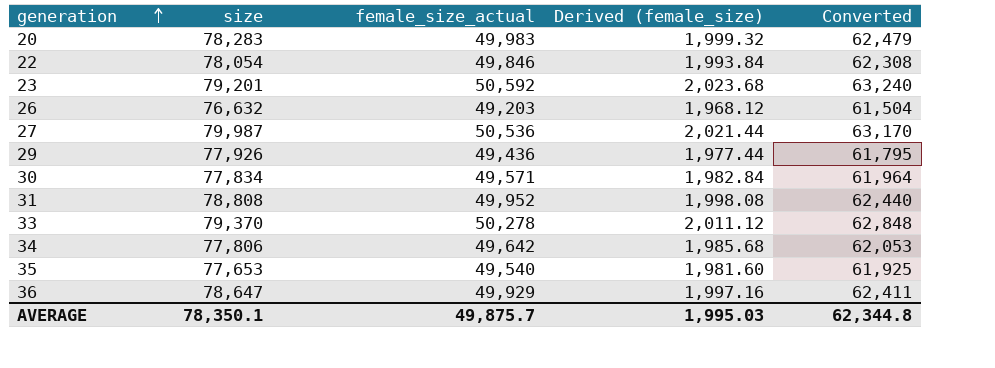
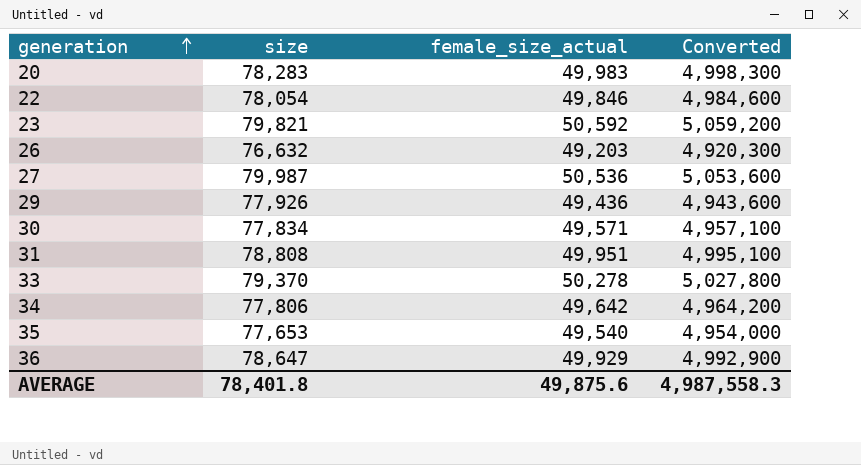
column Derived (female_size) | formula: [female_size_actual] * 0.04 -> none
column Converted | formula: [female_size_actual] * 1.25 -> [female_size_actual] * 100
23 | size: 79,201 -> 79,821
31 | female_size_actual: 49,952 -> 49,951
AVERAGE | size: 78,350.1 -> 78,401.8
AVERAGE | female_size_actual: 49,875.7 -> 49,875.6
AVERAGE | Converted: 62,344.8 -> 4,987,558.3

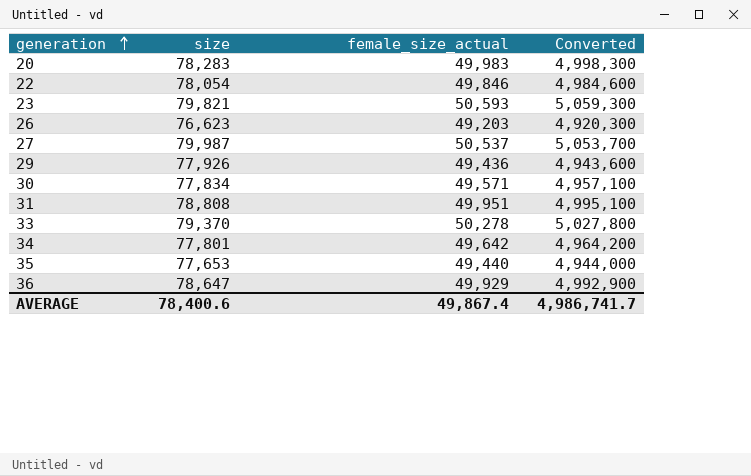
23 | female_size_actual: 50,592 -> 50,593
23 | Converted: 5,059,200 -> 5,059,300
26 | size: 76,632 -> 76,623
27 | female_size_actual: 50,536 -> 50,537
27 | Converted: 5,053,600 -> 5,053,700
34 | size: 77,806 -> 77,801
35 | female_size_actual: 49,540 -> 49,440
35 | Converted: 4,954,000 -> 4,944,000
AVERAGE | size: 78,401.8 -> 78,400.6
AVERAGE | female_size_actual: 49,875.6 -> 49,867.4
AVERAGE | Converted: 4,987,558.3 -> 4,986,741.7

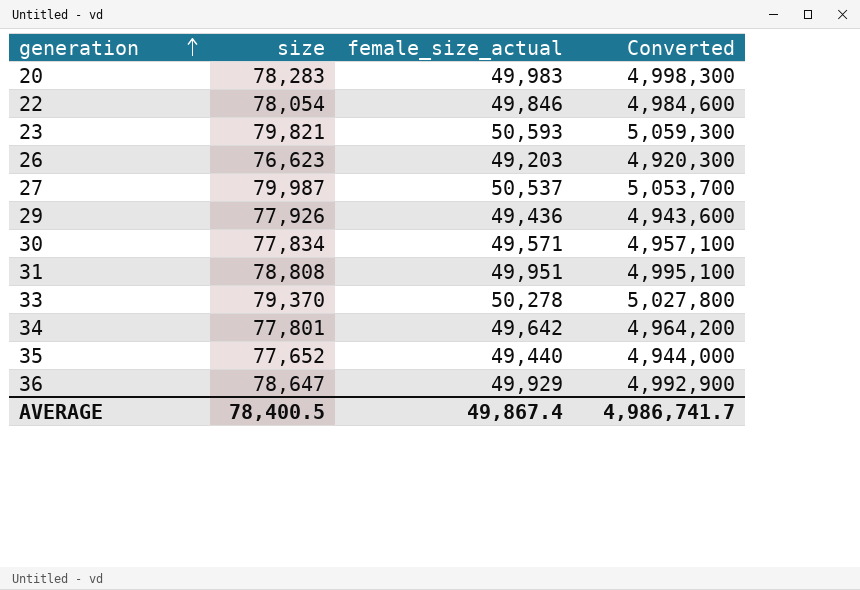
35 | size: 77,653 -> 77,652
AVERAGE | size: 78,400.6 -> 78,400.5

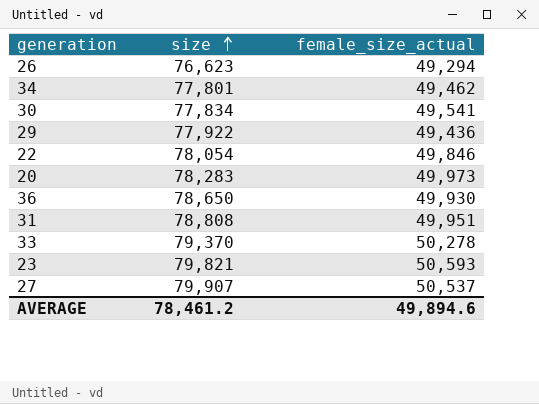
row order: generation ascending -> size ascending
column Converted | formula: [female_size_actual] * 100 -> none
row 35: 77,652 | 49,440 | 4,944,000 -> none
26 | female_size_actual: 49,203 -> 49,294
34 | female_size_actual: 49,642 -> 49,462
30 | female_size_actual: 49,571 -> 49,541
29 | size: 77,926 -> 77,922
20 | female_size_actual: 49,983 -> 49,973
36 | size: 78,647 -> 78,650
36 | female_size_actual: 49,929 -> 49,930
27 | size: 79,987 -> 79,907
AVERAGE | size: 78,400.5 -> 78,461.2
AVERAGE | female_size_actual: 49,867.4 -> 49,894.6

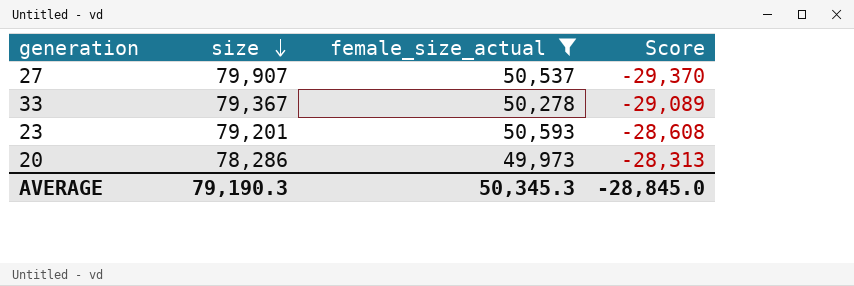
filter: none -> female_size_actual >= 49,973
row order: size ascending -> size descending
column Score | formula: none -> [female_size_actual] - [size]
33 | size: 79,370 -> 79,367
23 | size: 79,821 -> 79,201
20 | size: 78,283 -> 78,286
AVERAGE | size: 78,461.2 -> 79,190.3
AVERAGE | female_size_actual: 49,894.6 -> 50,345.3

